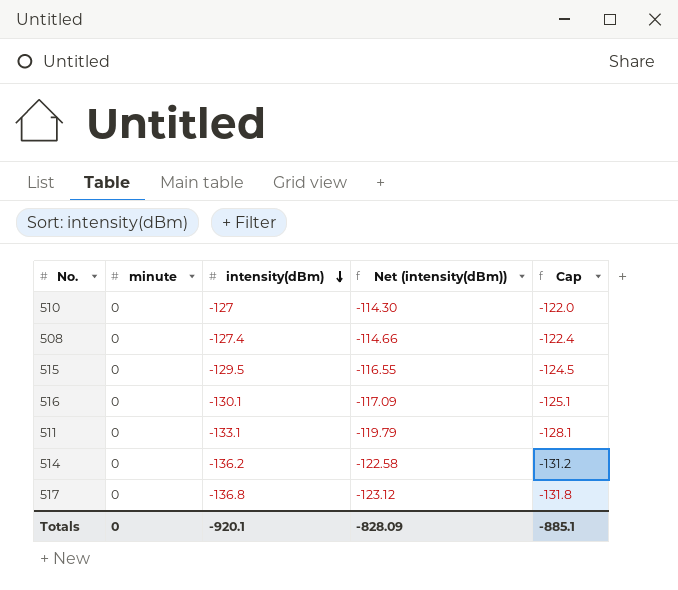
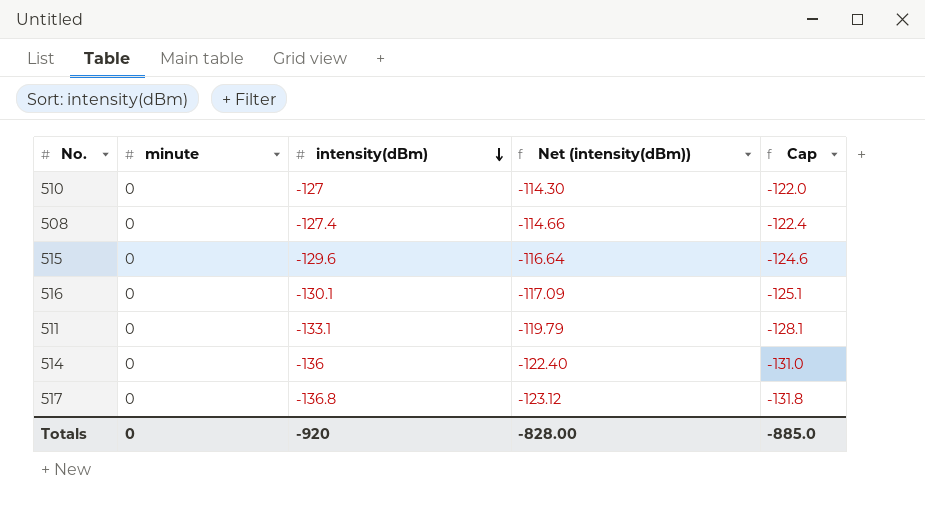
515 | intensity(dBm): -129.5 -> -129.6
515 | Net (intensity(dBm)): -116.55 -> -116.64
515 | Cap: -124.5 -> -124.6
514 | intensity(dBm): -136.2 -> -136
514 | Net (intensity(dBm)): -122.58 -> -122.40
514 | Cap: -131.2 -> -131.0
Totals | intensity(dBm): -920.1 -> -920
Totals | Net (intensity(dBm)): -828.09 -> -828.00
Totals | Cap: -885.1 -> -885.0

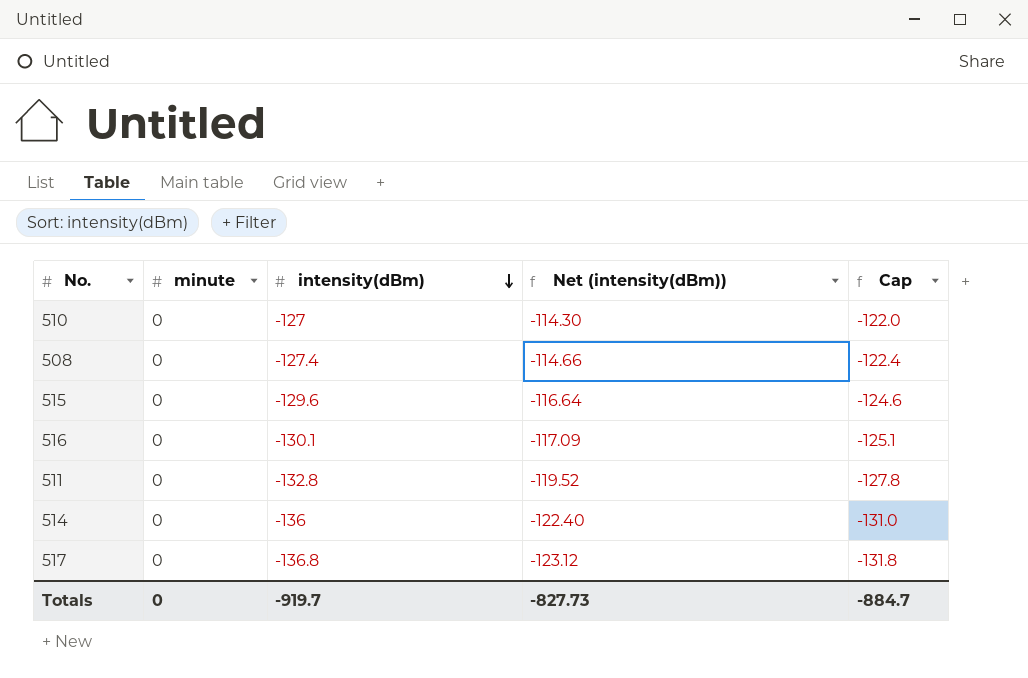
511 | intensity(dBm): -133.1 -> -132.8
511 | Net (intensity(dBm)): -119.79 -> -119.52
511 | Cap: -128.1 -> -127.8
Totals | intensity(dBm): -920 -> -919.7
Totals | Net (intensity(dBm)): -828.00 -> -827.73
Totals | Cap: -885.0 -> -884.7

